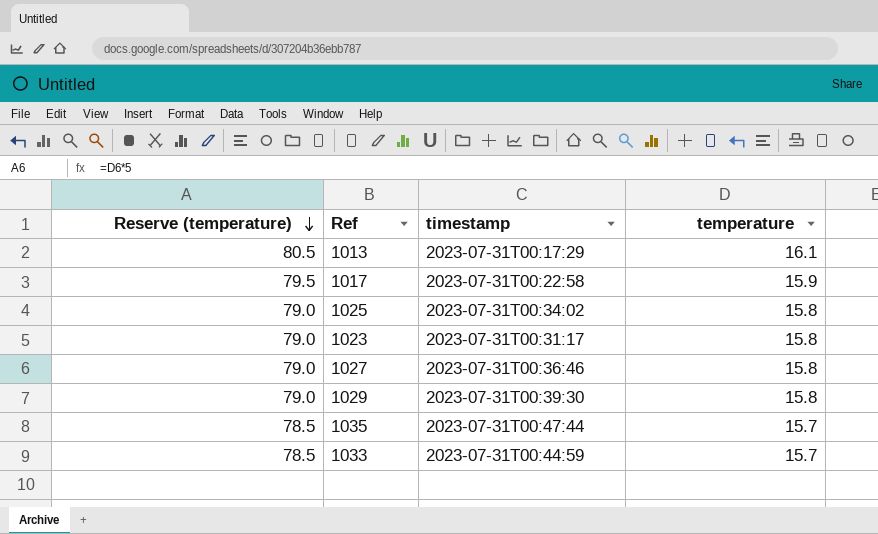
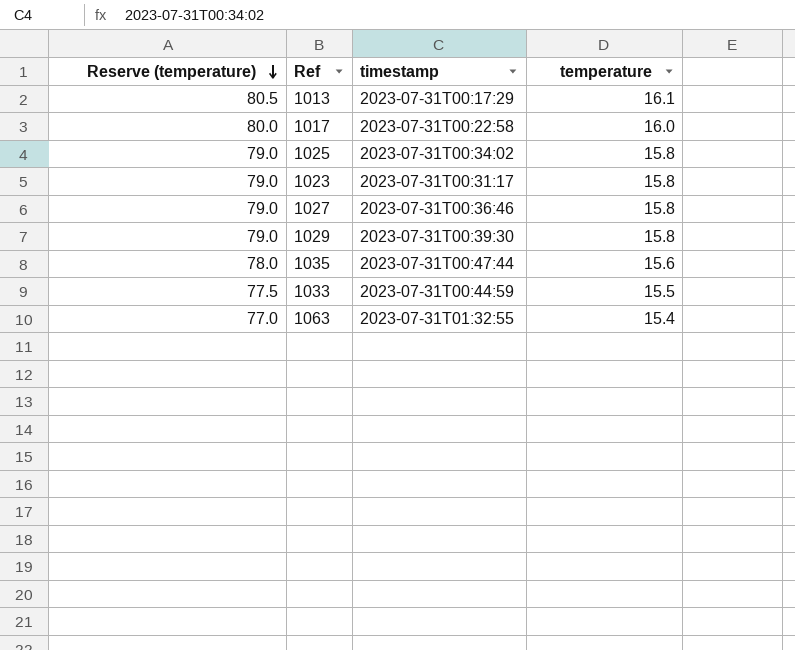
1017 | Reserve (temperature): 79.5 -> 80.0
1017 | temperature: 15.9 -> 16.0
1035 | Reserve (temperature): 78.5 -> 78.0
1035 | temperature: 15.7 -> 15.6
1033 | Reserve (temperature): 78.5 -> 77.5
1033 | temperature: 15.7 -> 15.5
row 1063: none -> 77.0 | 2023-07-31T01:32:55 | 15.4

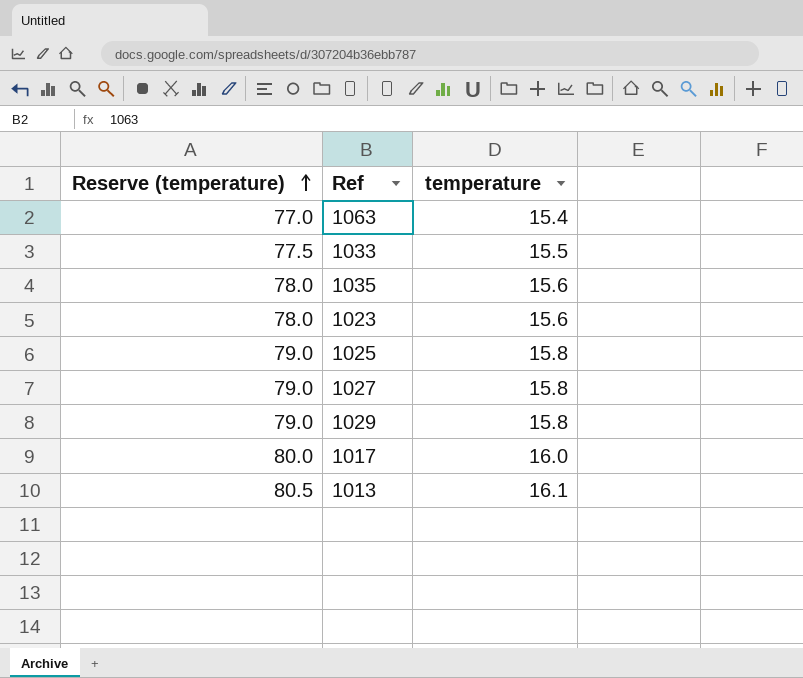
row order: Reserve (temperature) descending -> Reserve (temperature) ascending
column timestamp | position: 3 -> none
1023 | Reserve (temperature): 79.0 -> 78.0
1023 | temperature: 15.8 -> 15.6

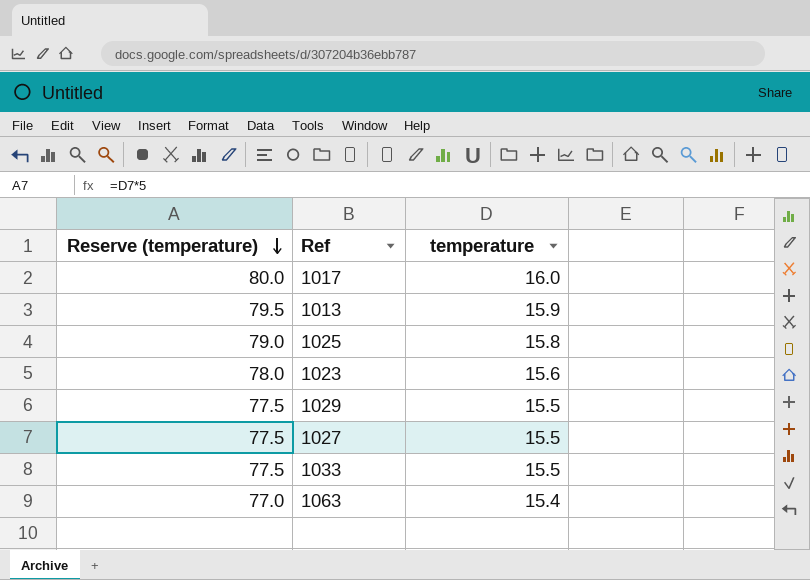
row order: Reserve (temperature) ascending -> Reserve (temperature) descending
row 1035: 78.0 | 15.6 -> none
1013 | Reserve (temperature): 80.5 -> 79.5
1013 | temperature: 16.1 -> 15.9
1029 | Reserve (temperature): 79.0 -> 77.5
1029 | temperature: 15.8 -> 15.5
1027 | Reserve (temperature): 79.0 -> 77.5
1027 | temperature: 15.8 -> 15.5

